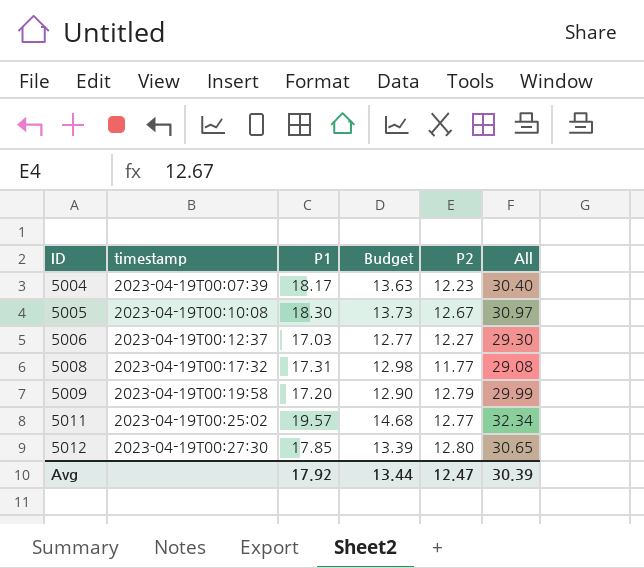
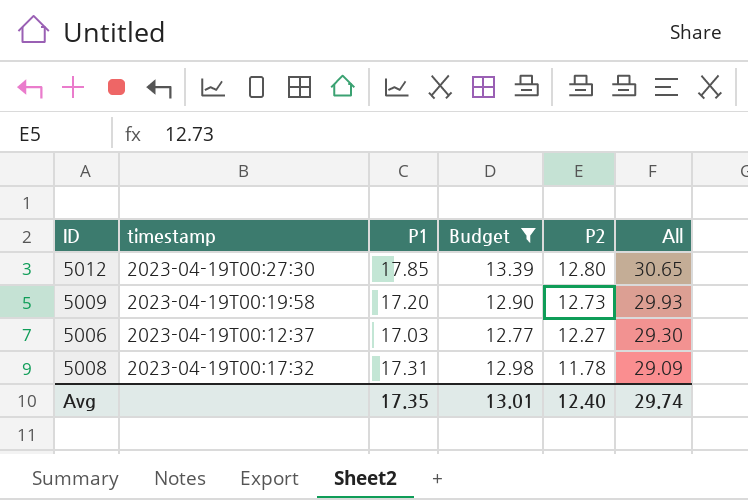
filter: none -> Budget <= 13.39
row order: ID ascending -> P2 descending
5009 | P2: 12.79 -> 12.73
5009 | All: 29.99 -> 29.93
5008 | P2: 11.77 -> 11.78
5008 | All: 29.08 -> 29.09
Avg | P1: 17.92 -> 17.35
Avg | Budget: 13.44 -> 13.01
Avg | P2: 12.47 -> 12.40
Avg | All: 30.39 -> 29.74

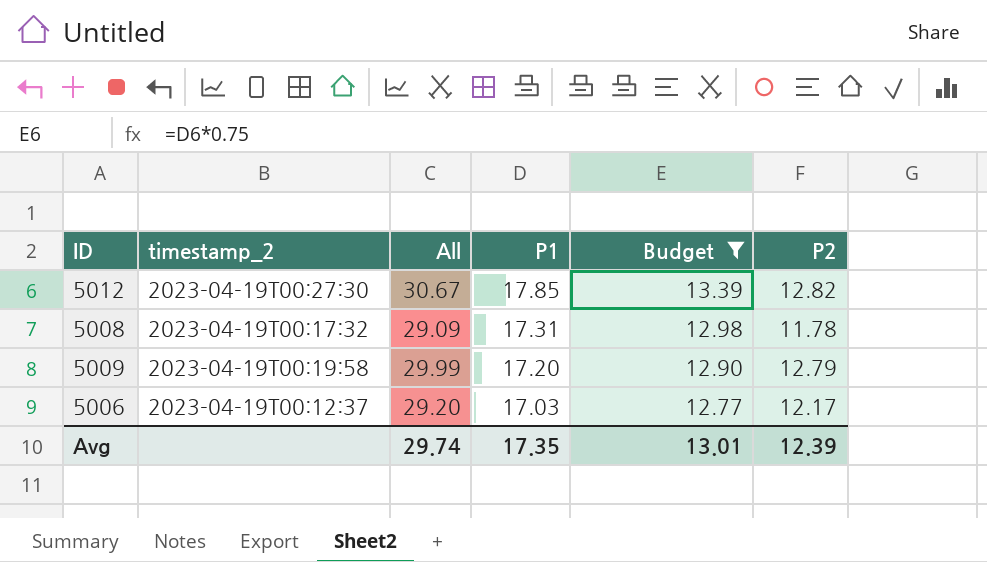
row order: P2 descending -> P1 descending
column name: timestamp -> timestamp_2
column All | position: 6 -> 3
5012 | All: 30.65 -> 30.67
5012 | P2: 12.80 -> 12.82
5009 | All: 29.93 -> 29.99
5009 | P2: 12.73 -> 12.79
5006 | All: 29.30 -> 29.20
5006 | P2: 12.27 -> 12.17
Avg | P2: 12.40 -> 12.39

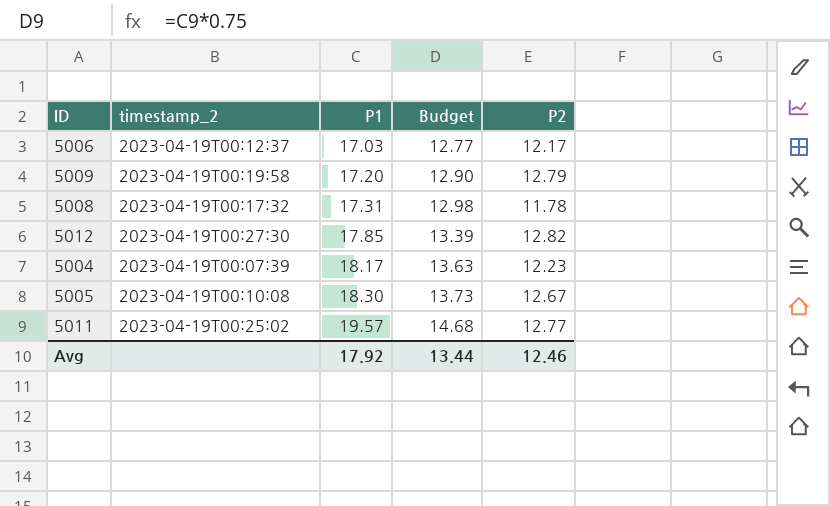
filter: Budget <= 13.39 -> none
row order: P1 descending -> P1 ascending
column All | formula: [P1] + [P2] -> none
Avg | P1: 17.35 -> 17.92
Avg | Budget: 13.01 -> 13.44
Avg | P2: 12.39 -> 12.46

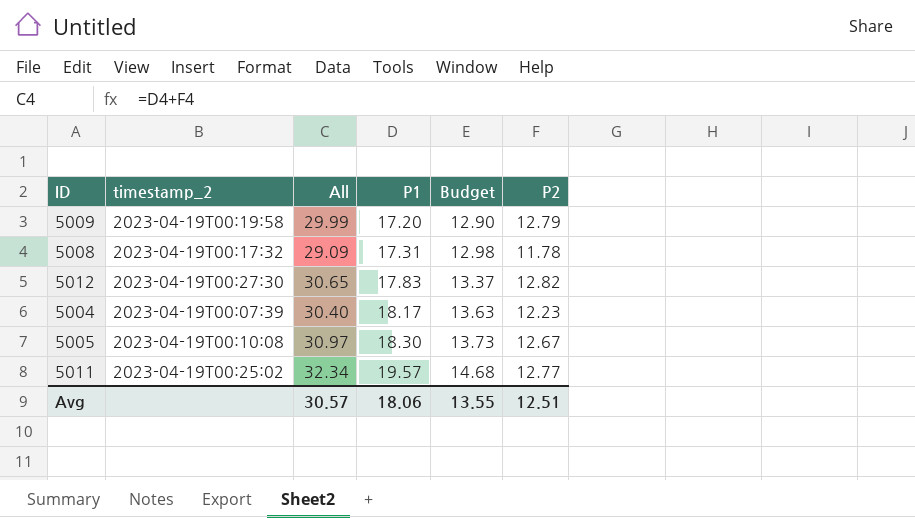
column All | formula: none -> [P1] + [P2]
row 5006: 2023-04-19T00:12:37 | 17.03 | 12.77 | 12.17 -> none
5012 | P1: 17.85 -> 17.83
5012 | Budget: 13.39 -> 13.37
Avg | P1: 17.92 -> 18.06
Avg | Budget: 13.44 -> 13.55
Avg | P2: 12.46 -> 12.51

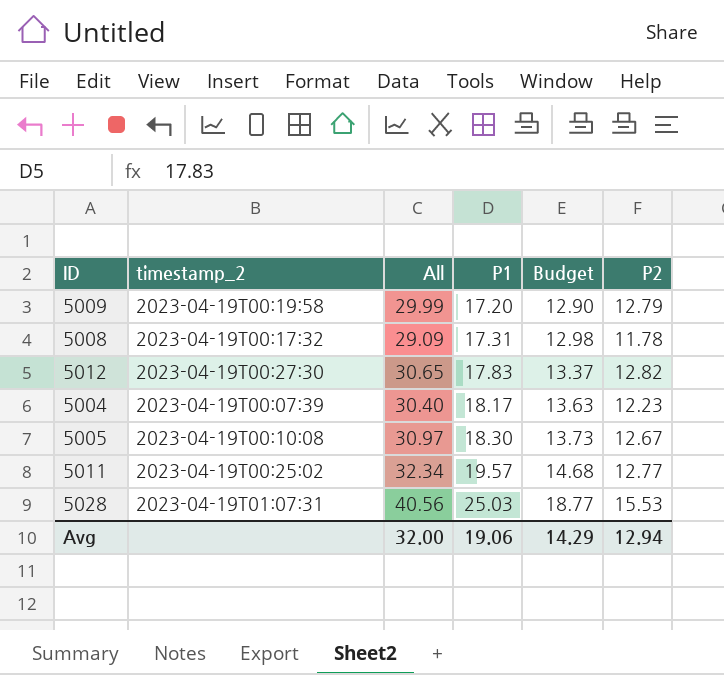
row 5028: none -> 2023-04-19T01:07:31 | 40.56 | 25.03 | 18.77 | 15.53
Avg | All: 30.57 -> 32.00
Avg | P1: 18.06 -> 19.06
Avg | Budget: 13.55 -> 14.29
Avg | P2: 12.51 -> 12.94

